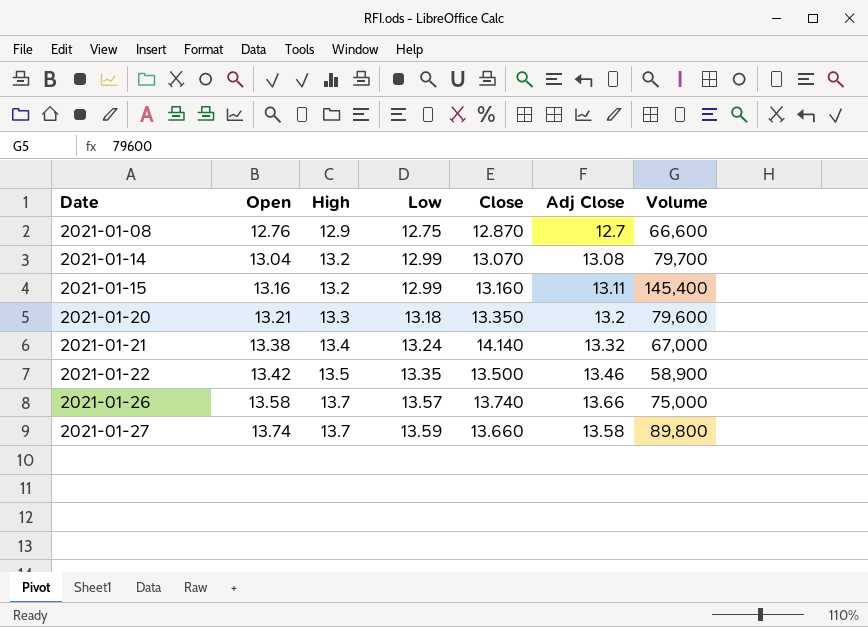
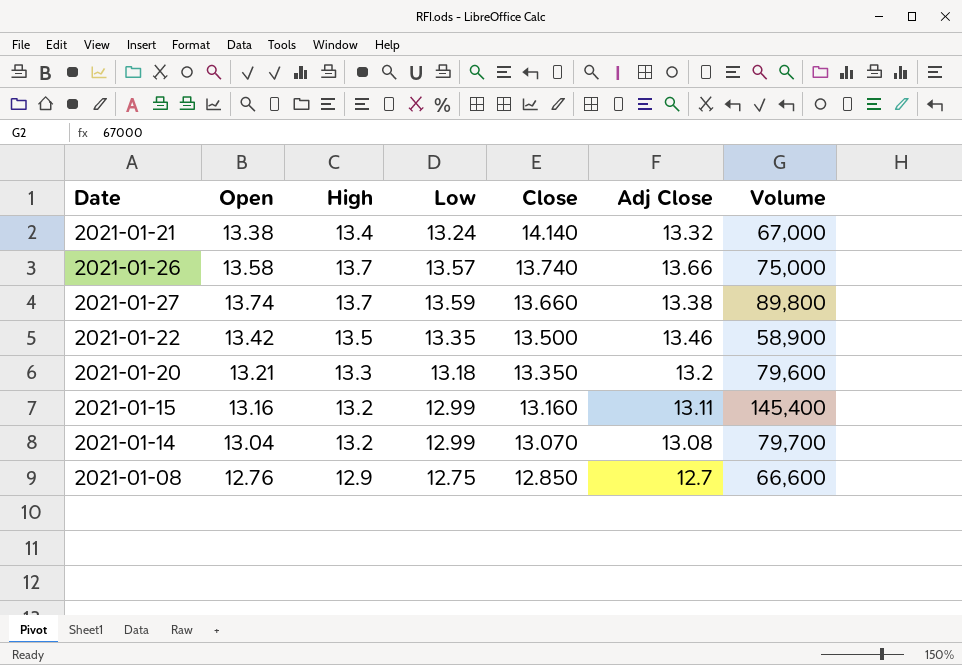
row order: Date ascending -> Close descending
2021-01-27 | Adj Close: 13.58 -> 13.38
2021-01-08 | Close: 12.870 -> 12.850

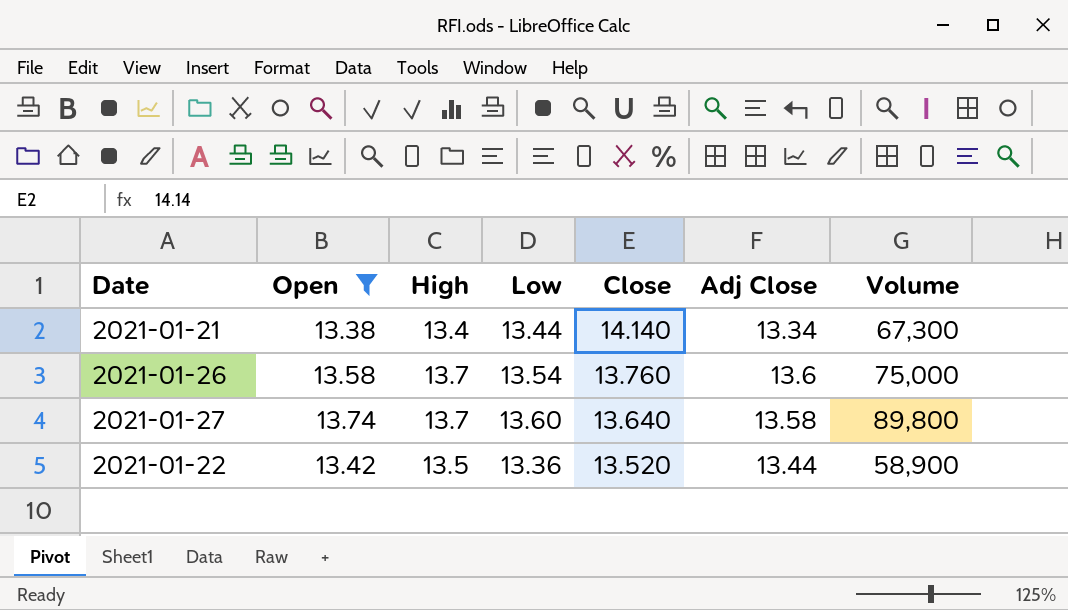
filter: none -> Open >= 13.38
2021-01-21 | Low: 13.24 -> 13.44
2021-01-21 | Adj Close: 13.32 -> 13.34
2021-01-21 | Volume: 67,000 -> 67,300
2021-01-26 | Low: 13.57 -> 13.54
2021-01-26 | Close: 13.740 -> 13.760
2021-01-26 | Adj Close: 13.66 -> 13.6
2021-01-27 | Low: 13.59 -> 13.60
2021-01-27 | Close: 13.660 -> 13.640
2021-01-27 | Adj Close: 13.38 -> 13.58
2021-01-22 | Low: 13.35 -> 13.36
2021-01-22 | Close: 13.500 -> 13.520
2021-01-22 | Adj Close: 13.46 -> 13.44

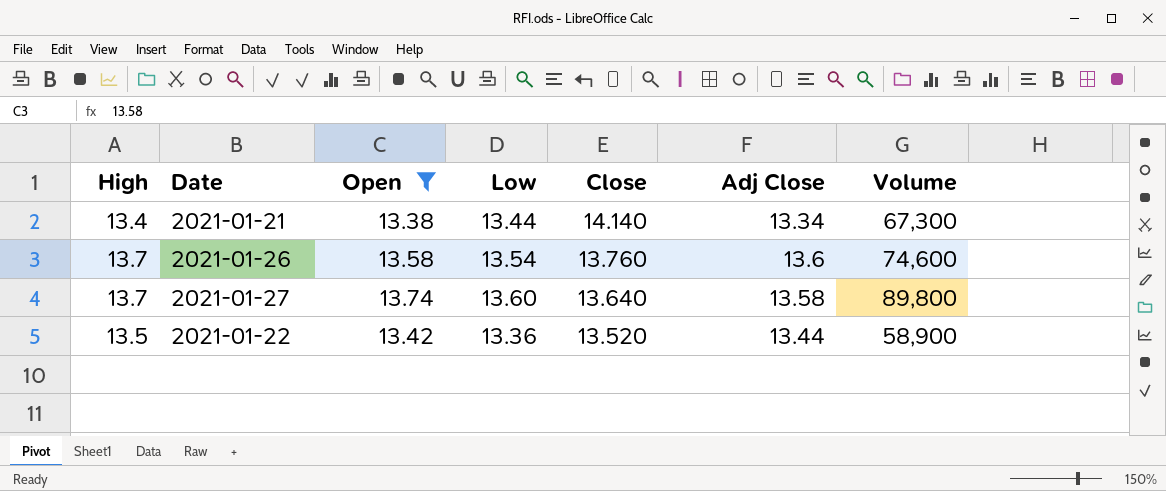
column High | position: 3 -> 1
2021-01-26 | Volume: 75,000 -> 74,600

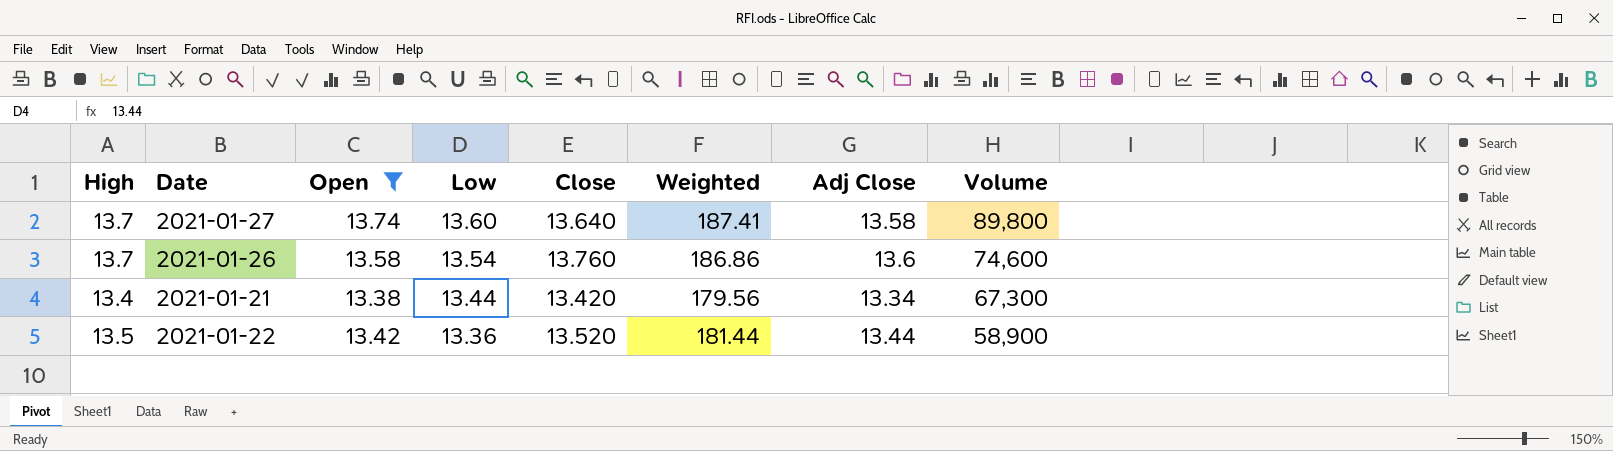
row order: Close descending -> Low descending
column Weighted | formula: none -> [Open] * [Close]
2021-01-21 | Close: 14.140 -> 13.420

